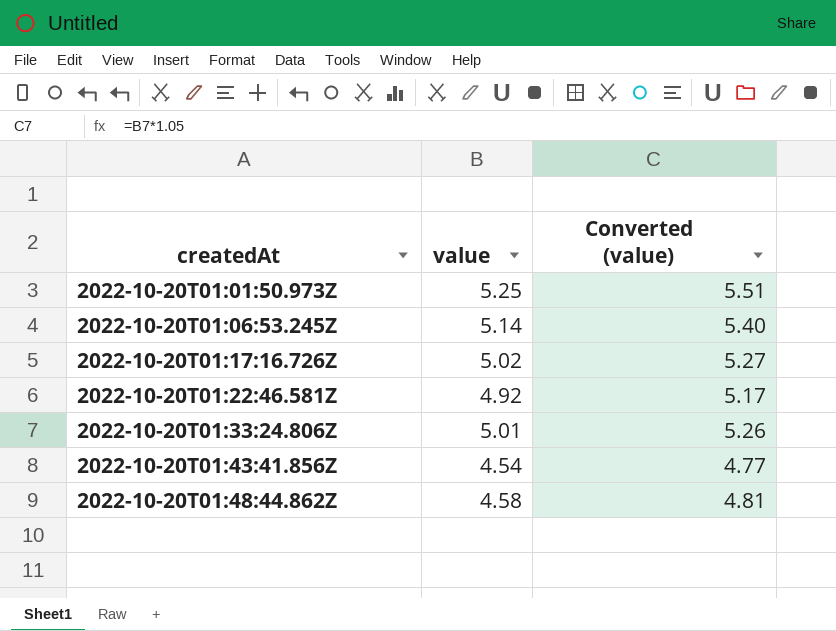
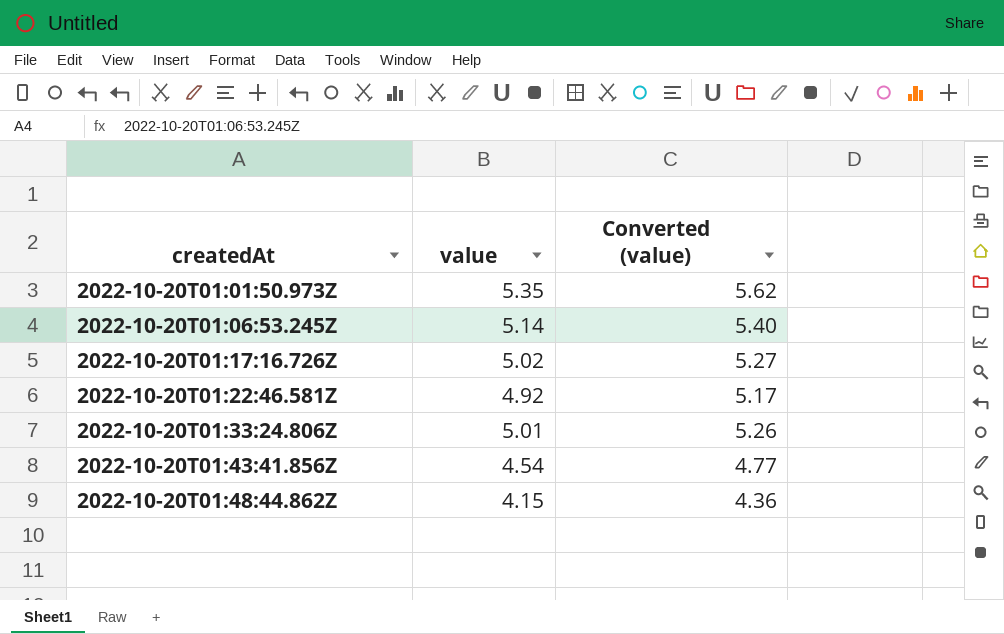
2022-10-20T01:01:50.973Z | value: 5.25 -> 5.35
2022-10-20T01:01:50.973Z | Converted (value): 5.51 -> 5.62
2022-10-20T01:48:44.862Z | value: 4.58 -> 4.15
2022-10-20T01:48:44.862Z | Converted (value): 4.81 -> 4.36

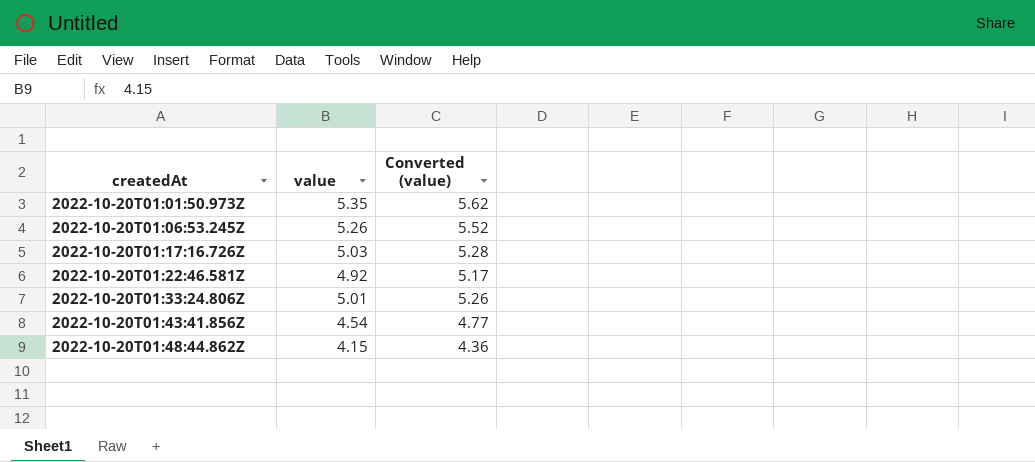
2022-10-20T01:06:53.245Z | value: 5.14 -> 5.26
2022-10-20T01:06:53.245Z | Converted (value): 5.40 -> 5.52
2022-10-20T01:17:16.726Z | value: 5.02 -> 5.03
2022-10-20T01:17:16.726Z | Converted (value): 5.27 -> 5.28

